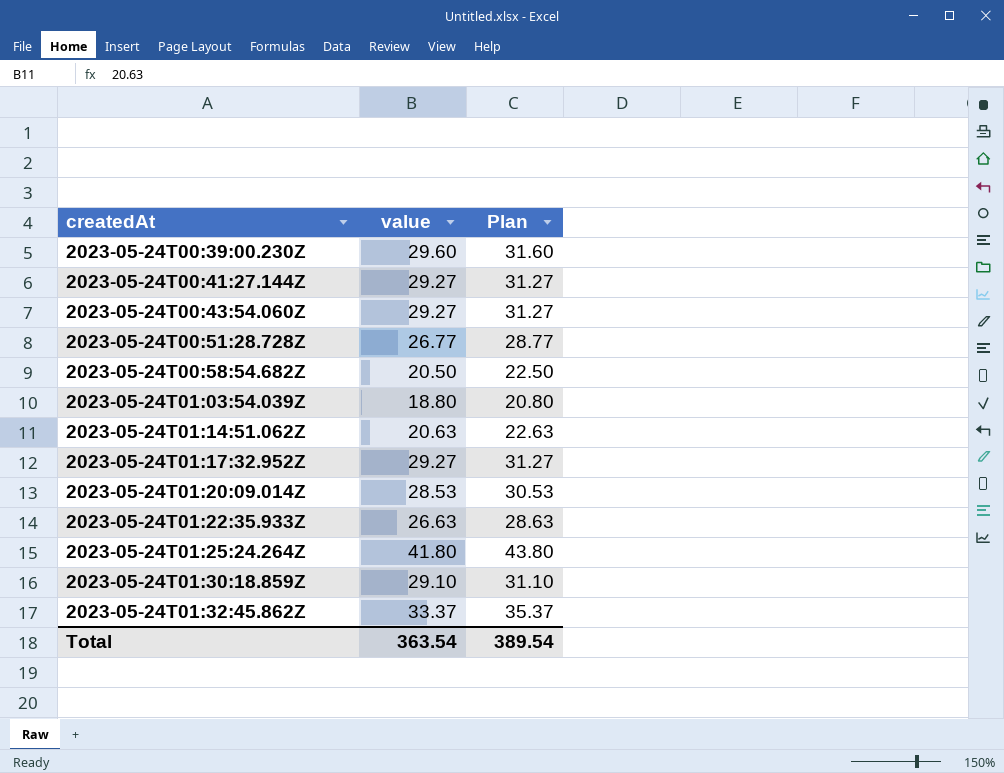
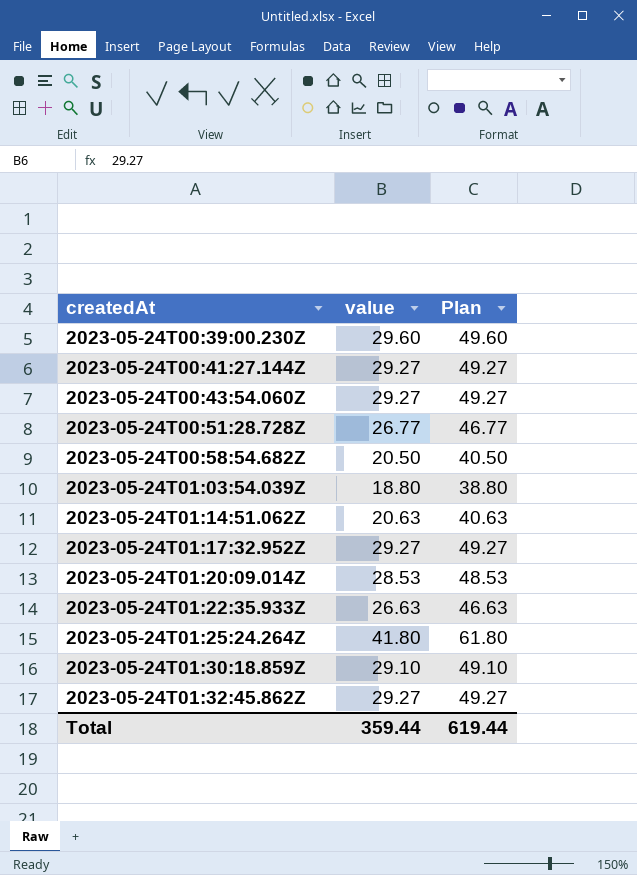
column Plan | formula: [value] + 2 -> [value] + 20
2023-05-24T01:32:45.862Z | value: 33.37 -> 29.27
Total | value: 363.54 -> 359.44
Total | Plan: 389.54 -> 619.44

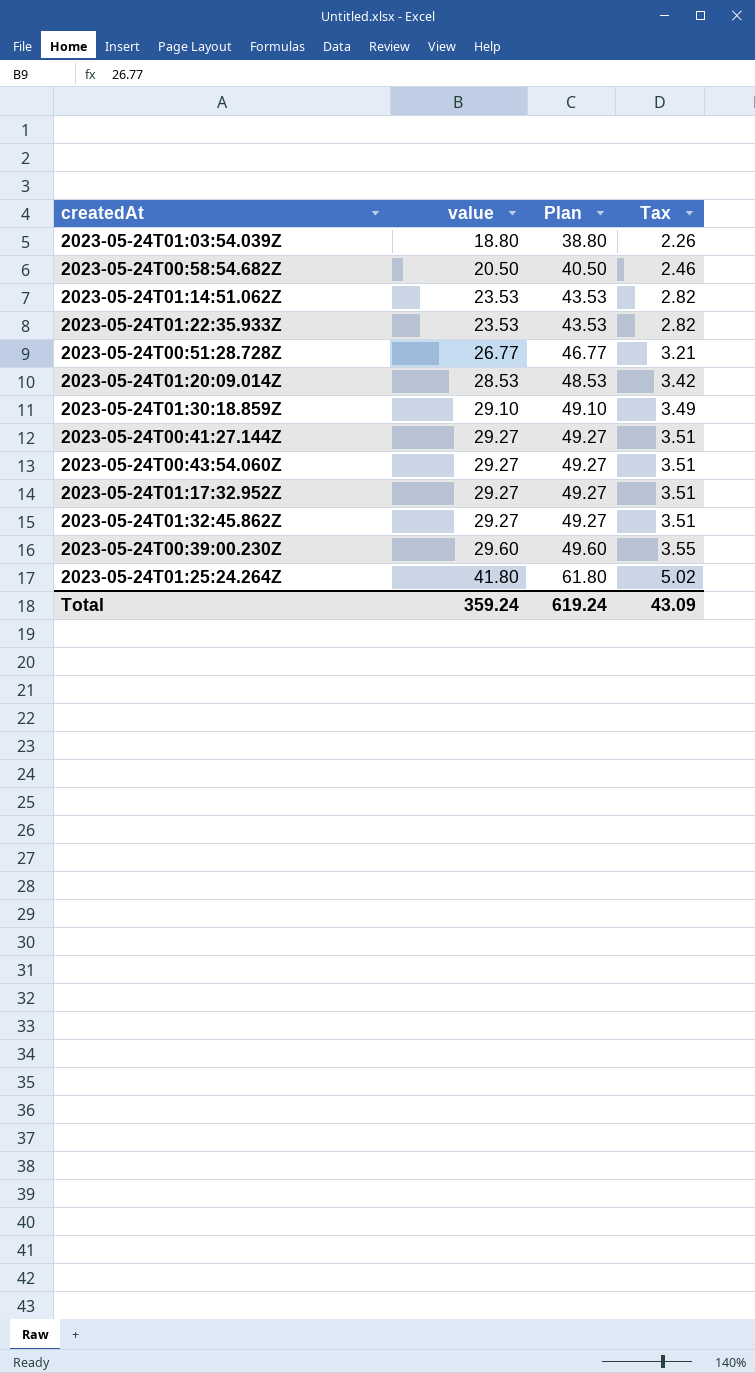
row order: createdAt ascending -> value ascending
column Tax | formula: none -> [value] * 0.12
2023-05-24T01:14:51.062Z | value: 20.63 -> 23.53
2023-05-24T01:14:51.062Z | Plan: 40.63 -> 43.53
2023-05-24T01:22:35.933Z | value: 26.63 -> 23.53
2023-05-24T01:22:35.933Z | Plan: 46.63 -> 43.53
Total | value: 359.44 -> 359.24
Total | Plan: 619.44 -> 619.24

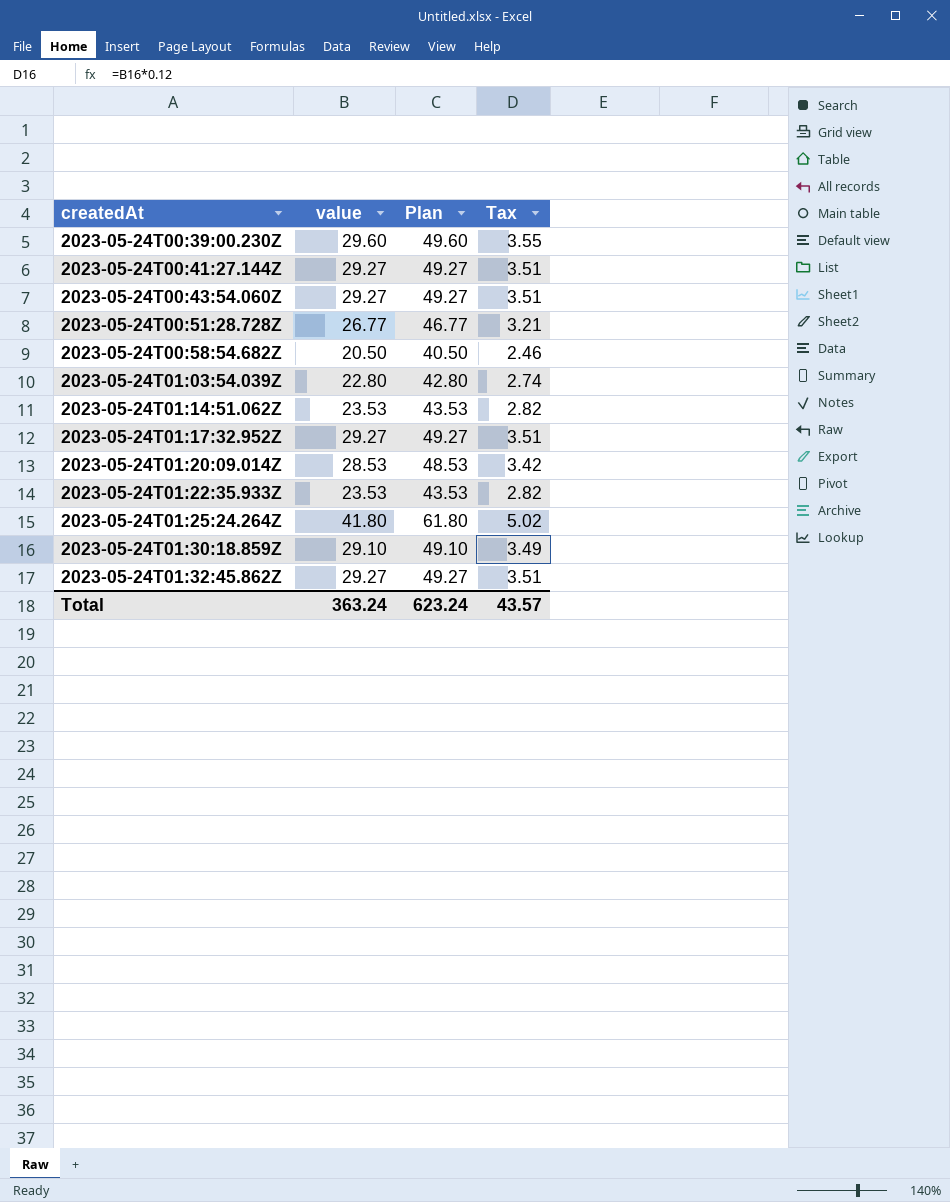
row order: value ascending -> createdAt ascending
2023-05-24T01:03:54.039Z | value: 18.80 -> 22.80
2023-05-24T01:03:54.039Z | Plan: 38.80 -> 42.80
2023-05-24T01:03:54.039Z | Tax: 2.26 -> 2.74
Total | value: 359.24 -> 363.24
Total | Plan: 619.24 -> 623.24
Total | Tax: 43.09 -> 43.57

